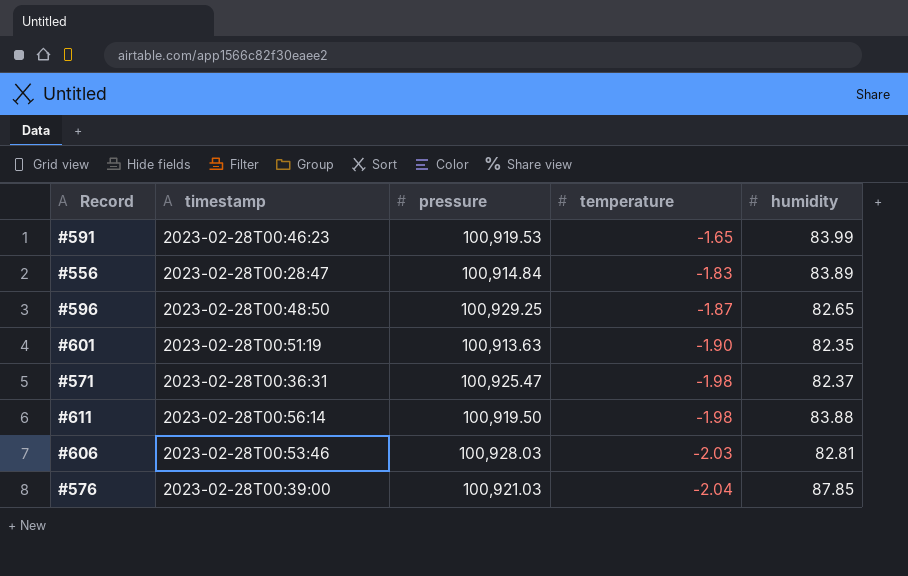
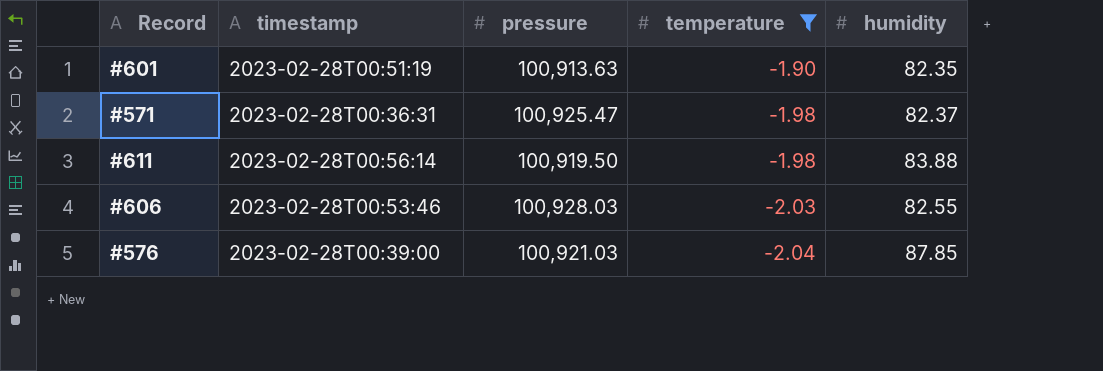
filter: none -> temperature <= -1.90
#606 | humidity: 82.81 -> 82.55

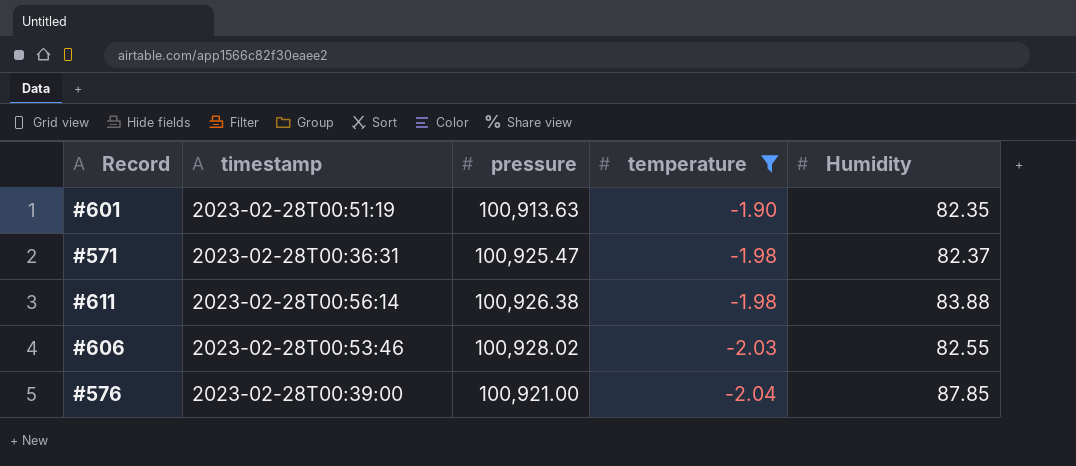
column name: humidity -> Humidity
#611 | pressure: 100,919.50 -> 100,926.38
#606 | pressure: 100,928.03 -> 100,928.02
#576 | pressure: 100,921.03 -> 100,921.00

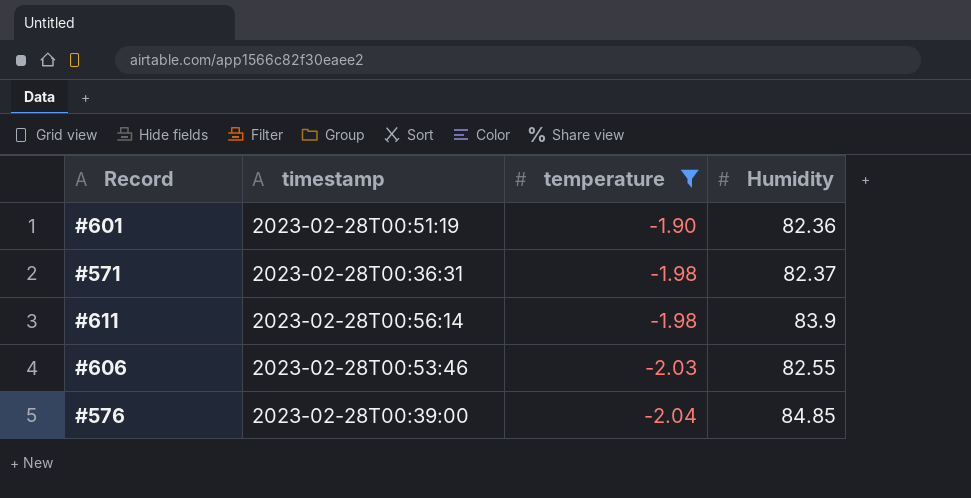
column pressure | position: 3 -> none
#601 | Humidity: 82.35 -> 82.36
#611 | Humidity: 83.88 -> 83.9
#576 | Humidity: 87.85 -> 84.85

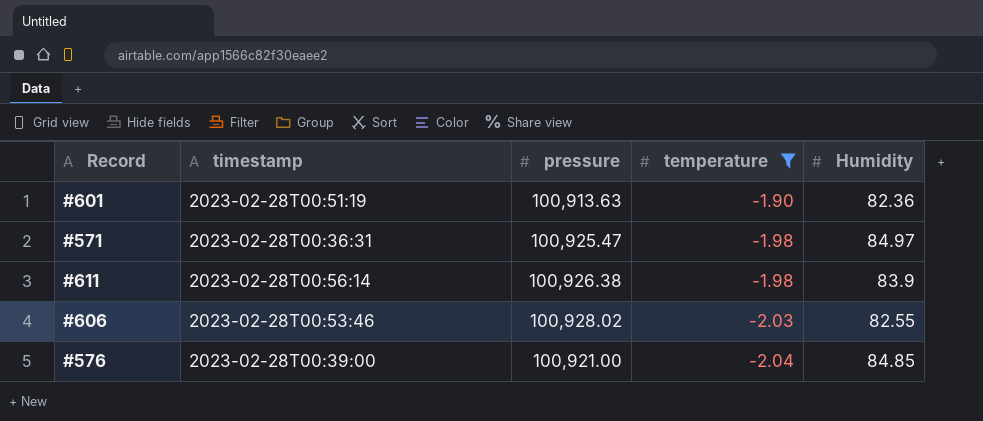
column pressure | position: none -> 3
#571 | Humidity: 82.37 -> 84.97

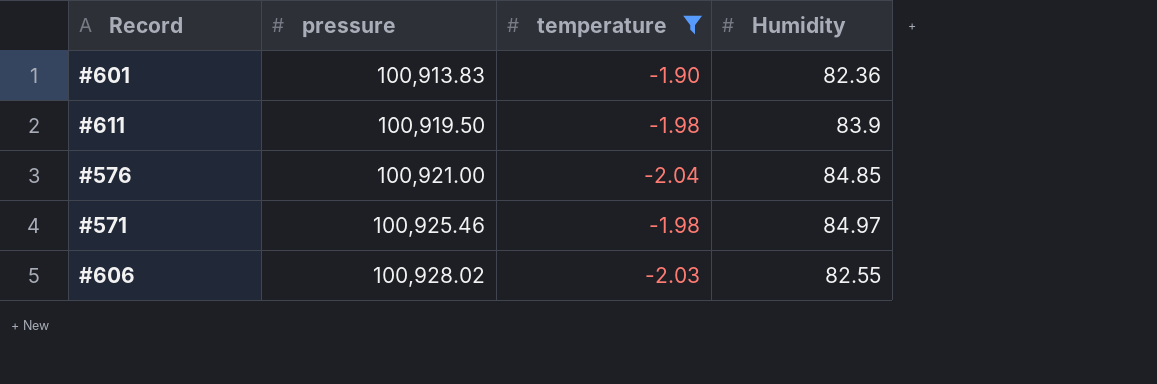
row order: temperature descending -> pressure ascending
column timestamp | position: 2 -> none
#601 | pressure: 100,913.63 -> 100,913.83
#611 | pressure: 100,926.38 -> 100,919.50
#571 | pressure: 100,925.47 -> 100,925.46

